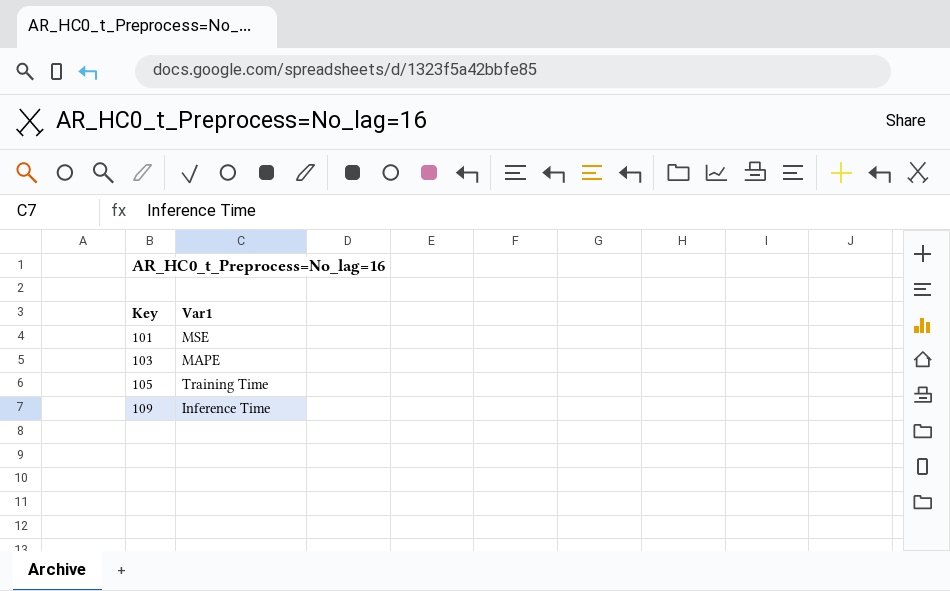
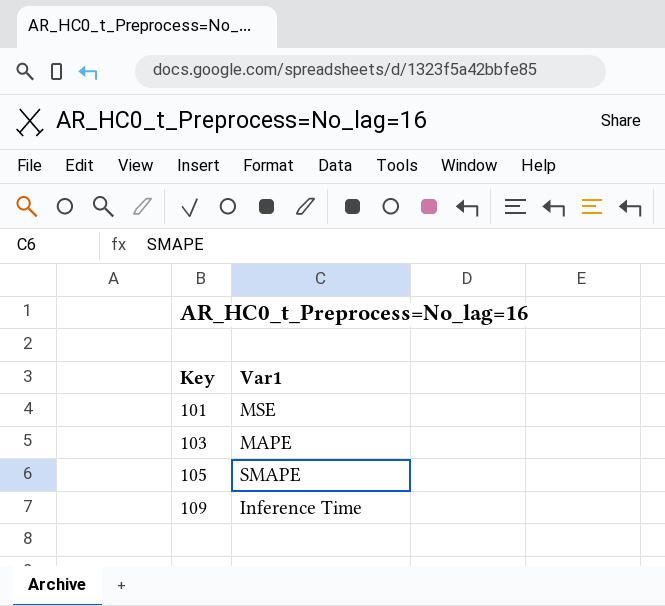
105 | Var1: Training Time -> SMAPE

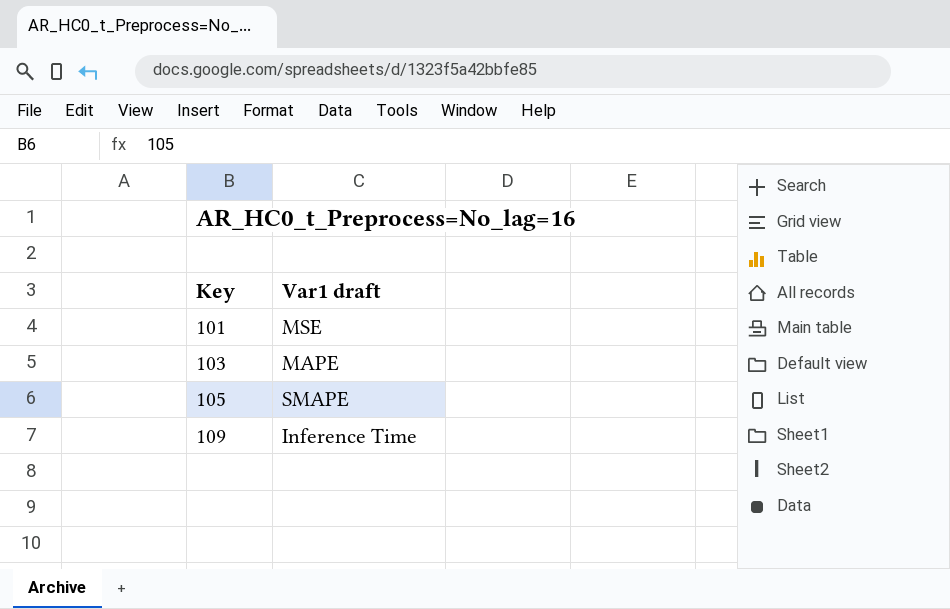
column name: Var1 -> Var1 draft

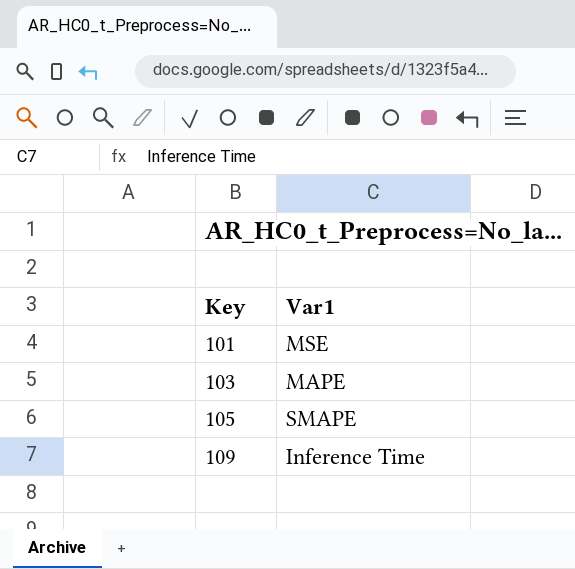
column name: Var1 draft -> Var1

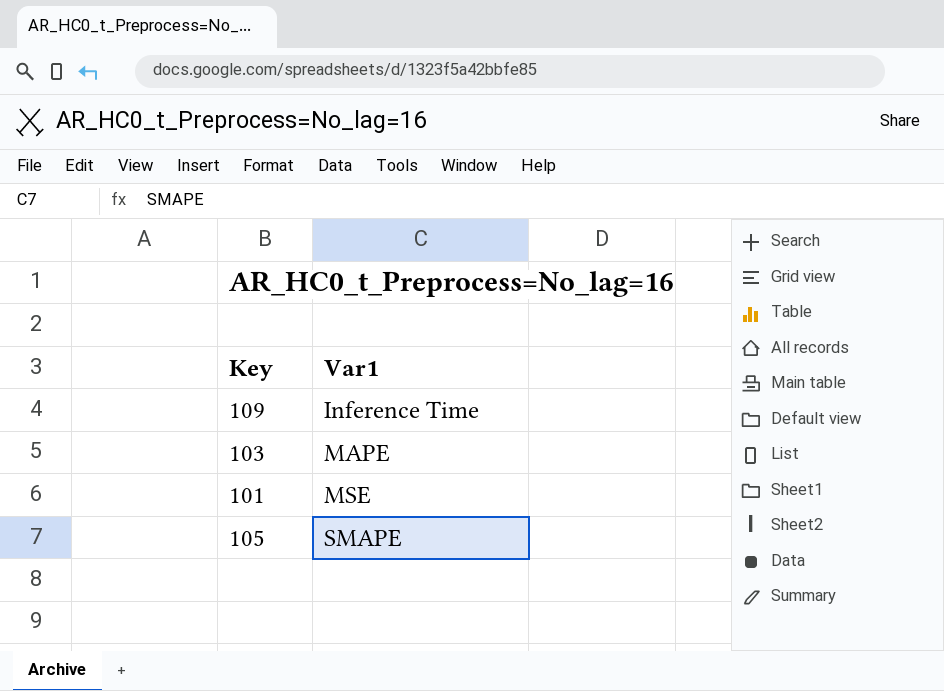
row order: Key ascending -> Var1 ascending

